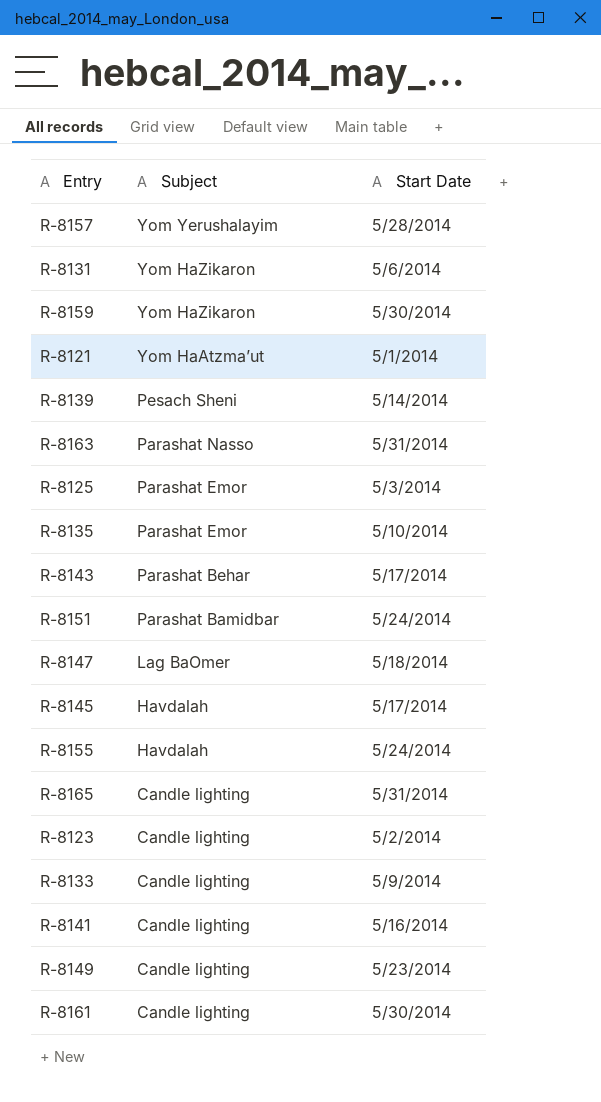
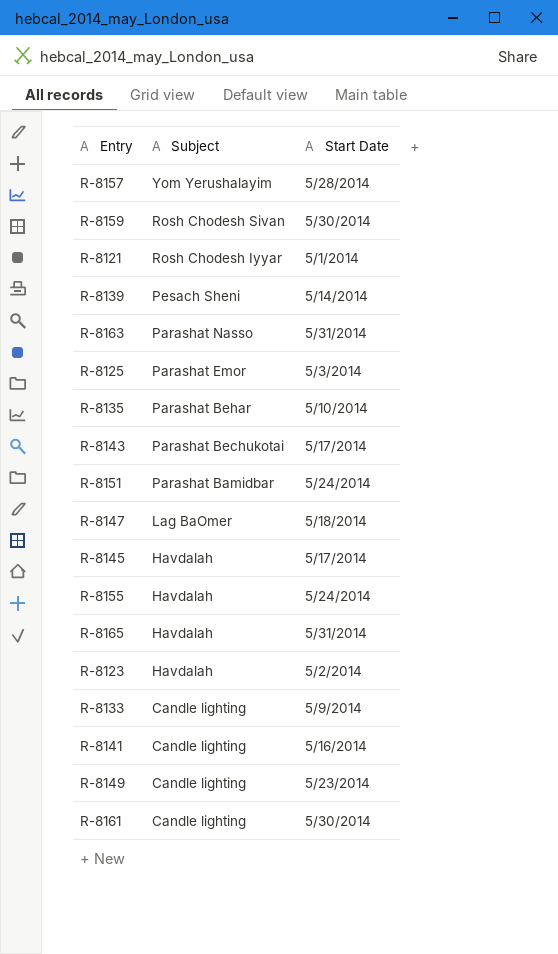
row R-8131: Yom HaZikaron | 5/6/2014 -> none
R-8159 | Subject: Yom HaZikaron -> Rosh Chodesh Sivan
R-8121 | Subject: Yom HaAtzma’ut -> Rosh Chodesh Iyyar
R-8135 | Subject: Parashat Emor -> Parashat Behar
R-8143 | Subject: Parashat Behar -> Parashat Bechukotai
R-8165 | Subject: Candle lighting -> Havdalah
R-8123 | Subject: Candle lighting -> Havdalah

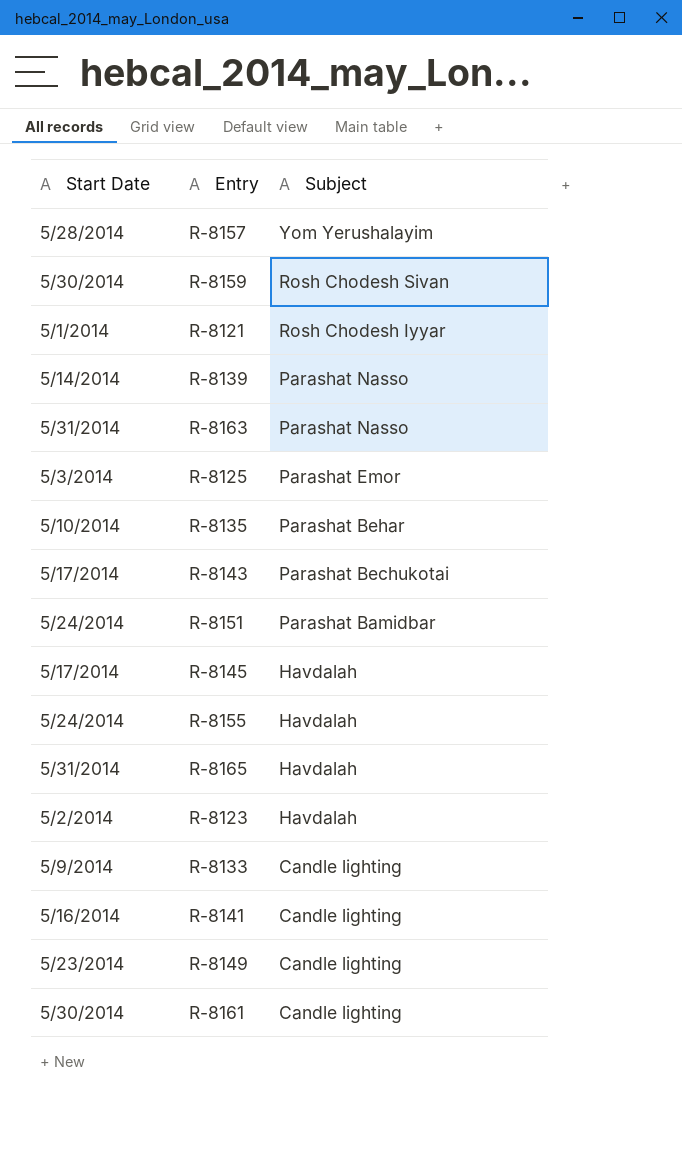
column Start Date | position: 3 -> 1
row R-8147: Lag BaOmer | 5/18/2014 -> none
R-8139 | Subject: Pesach Sheni -> Parashat Nasso

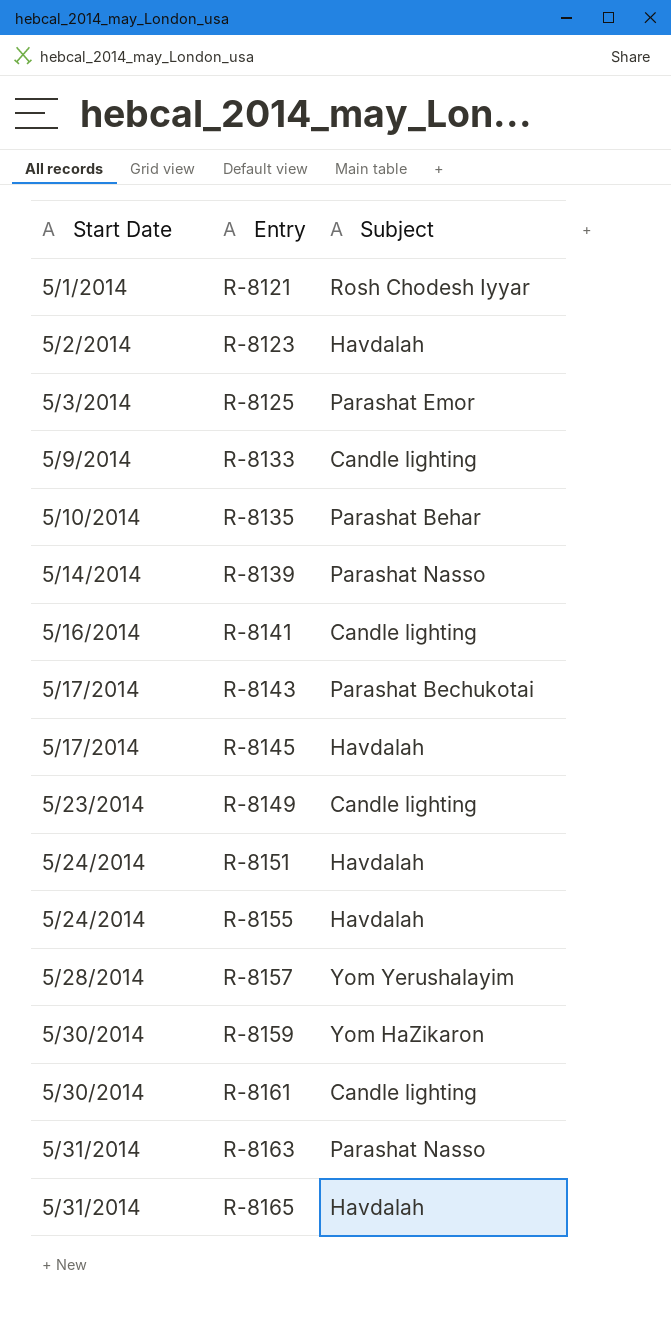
row order: Subject descending -> Start Date ascending
R-8151 | Subject: Parashat Bamidbar -> Havdalah
R-8159 | Subject: Rosh Chodesh Sivan -> Yom HaZikaron

